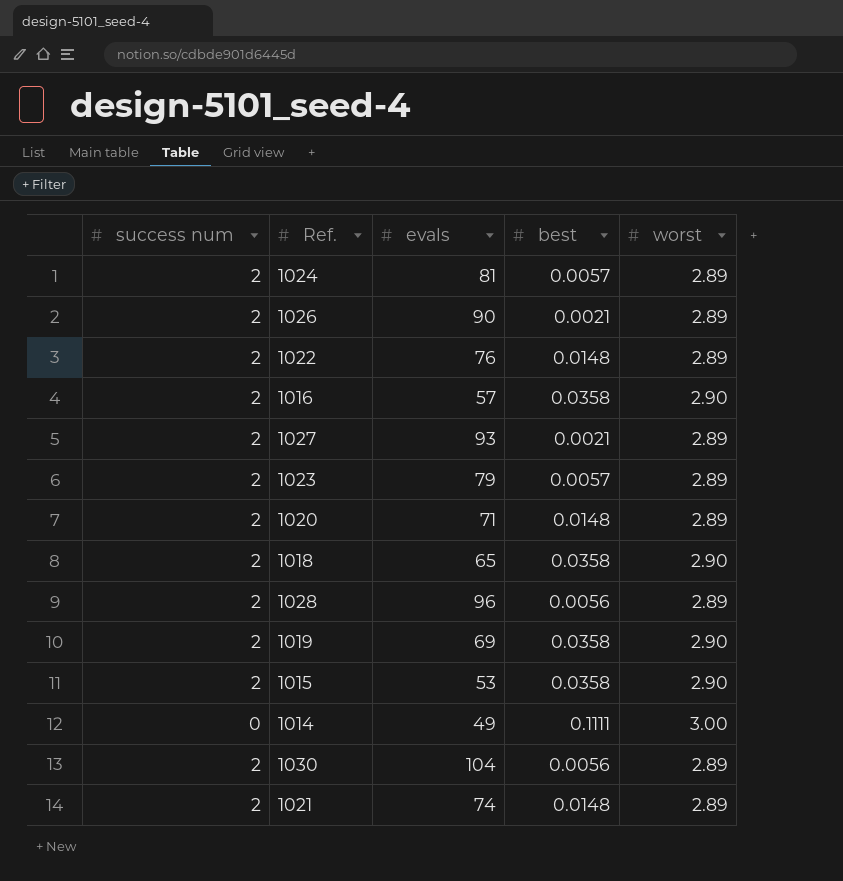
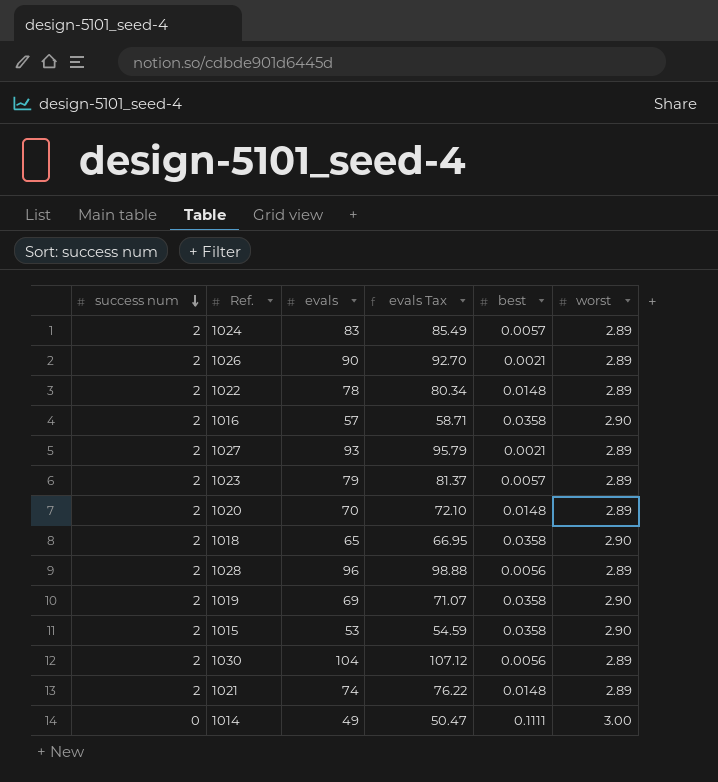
row order: none -> success num descending
column evals Tax | formula: none -> [evals] * 1.03
1024 | evals: 81 -> 83
1022 | evals: 76 -> 78
1020 | evals: 71 -> 70

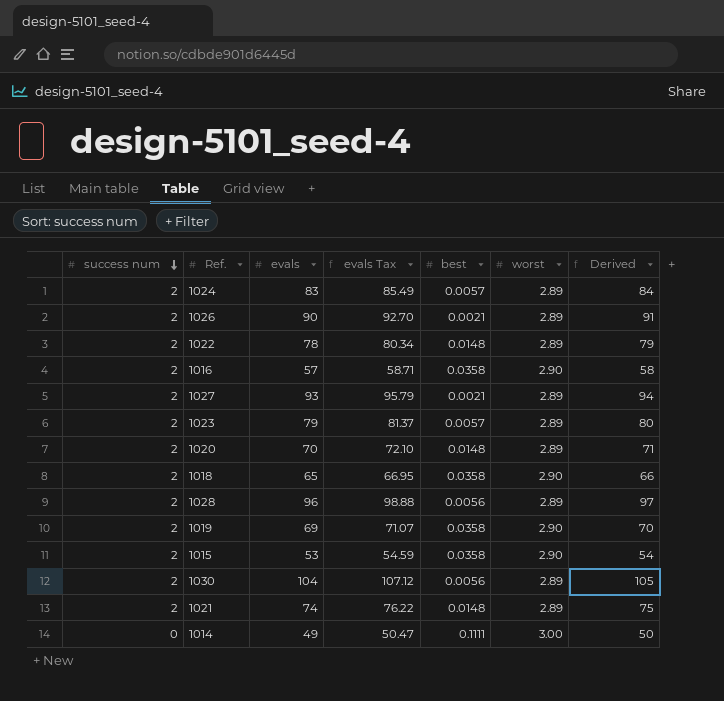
column Derived | formula: none -> [evals] + 1

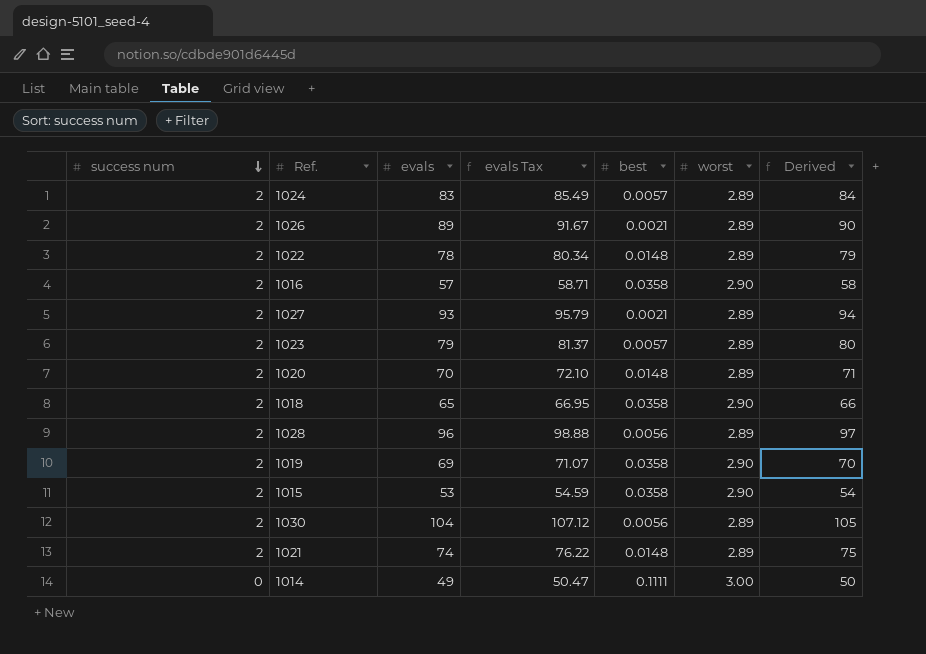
1026 | evals: 90 -> 89
1026 | evals Tax: 92.70 -> 91.67
1026 | Derived: 91 -> 90

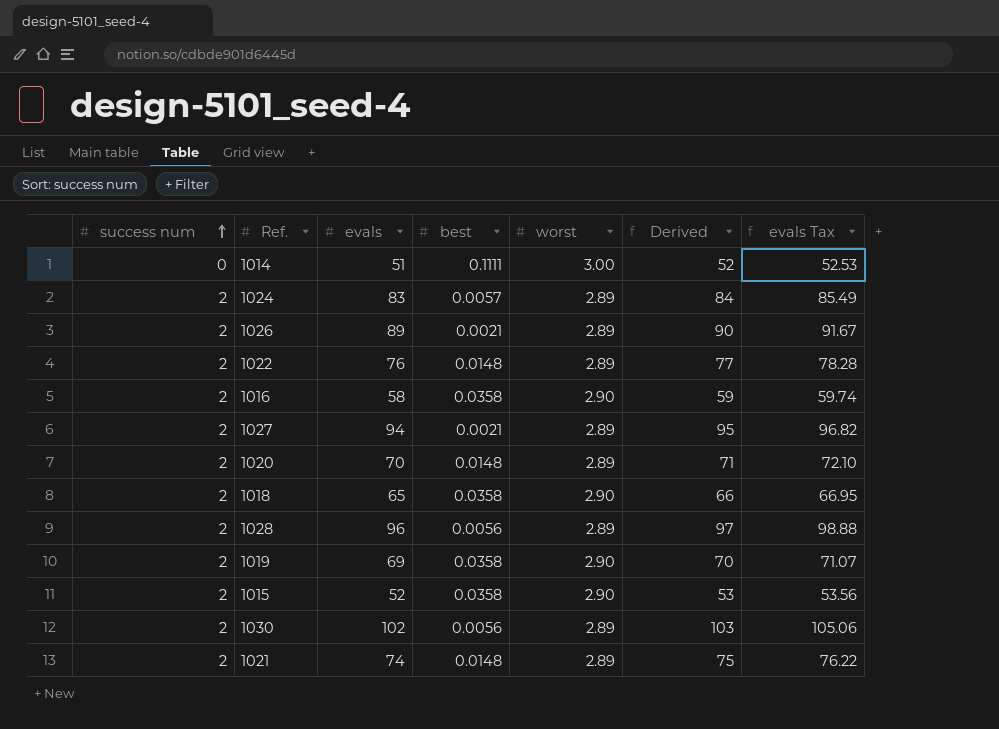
row order: success num descending -> success num ascending
column evals Tax | position: 4 -> 7
row 1023: 2 | 79 | 81.37 | 0.0057 | 2.89 | 80 -> none
1014 | evals: 49 -> 51
1014 | Derived: 50 -> 52
1014 | evals Tax: 50.47 -> 52.53
1022 | evals: 78 -> 76
1022 | Derived: 79 -> 77
1022 | evals Tax: 80.34 -> 78.28
1016 | evals: 57 -> 58
1016 | Derived: 58 -> 59
1016 | evals Tax: 58.71 -> 59.74
1027 | evals: 93 -> 94
1027 | Derived: 94 -> 95
1027 | evals Tax: 95.79 -> 96.82
1015 | evals: 53 -> 52
1015 | Derived: 54 -> 53
1015 | evals Tax: 54.59 -> 53.56
1030 | evals: 104 -> 102
1030 | Derived: 105 -> 103
1030 | evals Tax: 107.12 -> 105.06

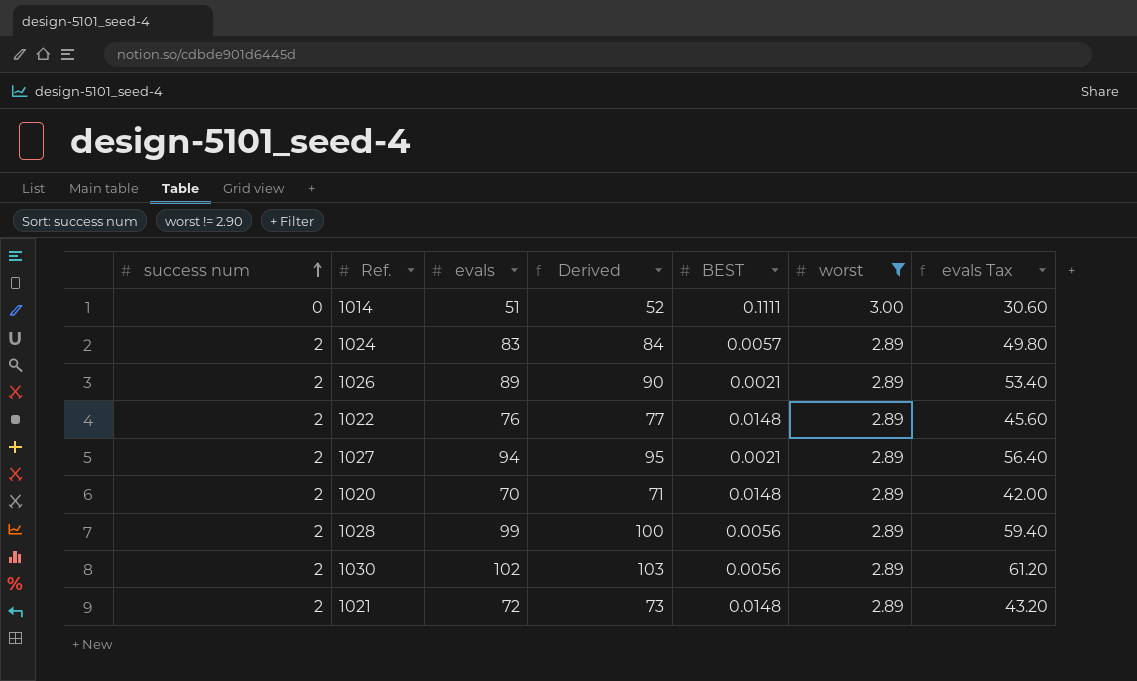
filter: none -> worst != 2.90
column Derived | position: 6 -> 4
column name: best -> BEST
column evals Tax | formula: [evals] * 1.03 -> [evals] * 0.6
1028 | evals: 96 -> 99
1028 | Derived: 97 -> 100
1021 | evals: 74 -> 72
1021 | Derived: 75 -> 73

